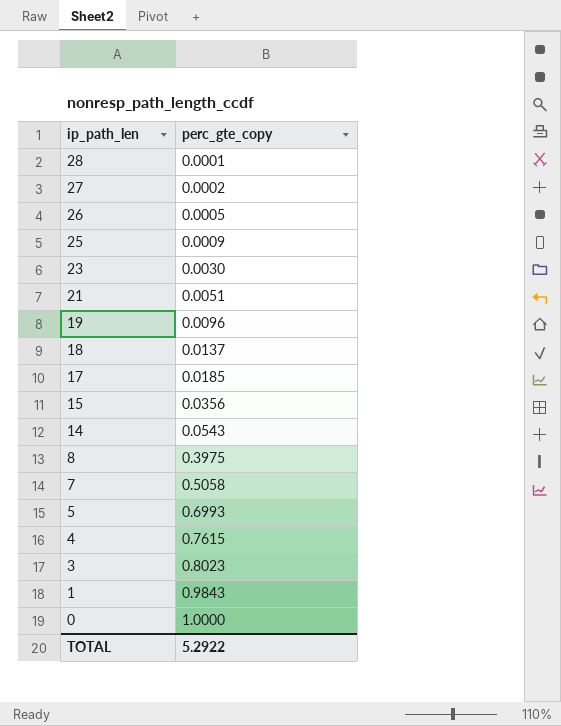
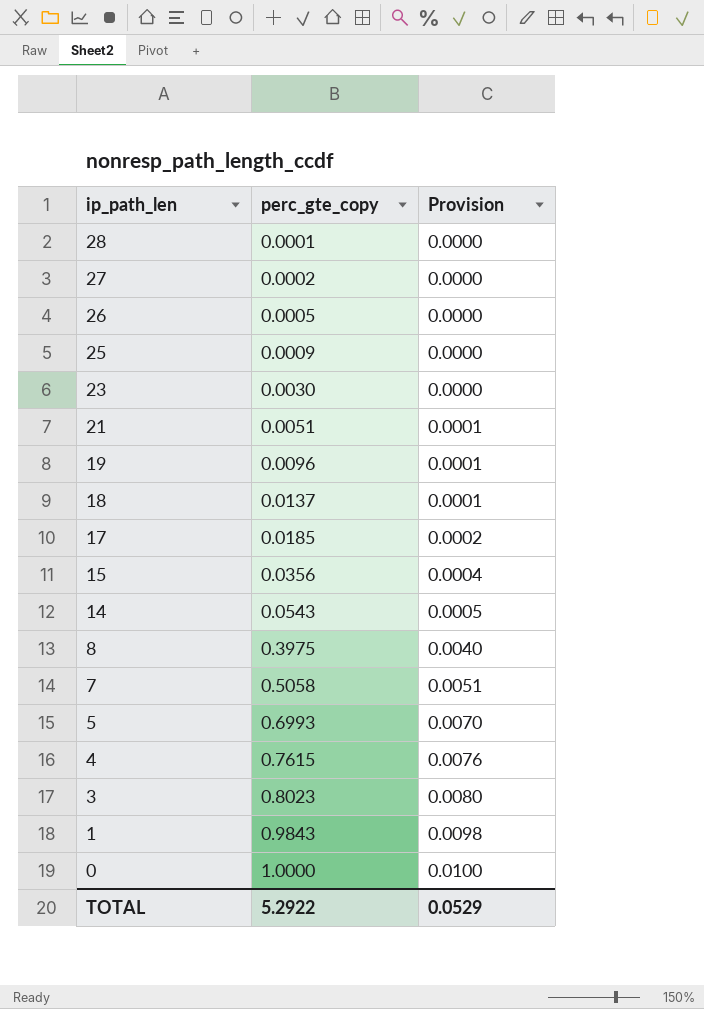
column Provision | formula: none -> [perc_gte_copy] * 0.01

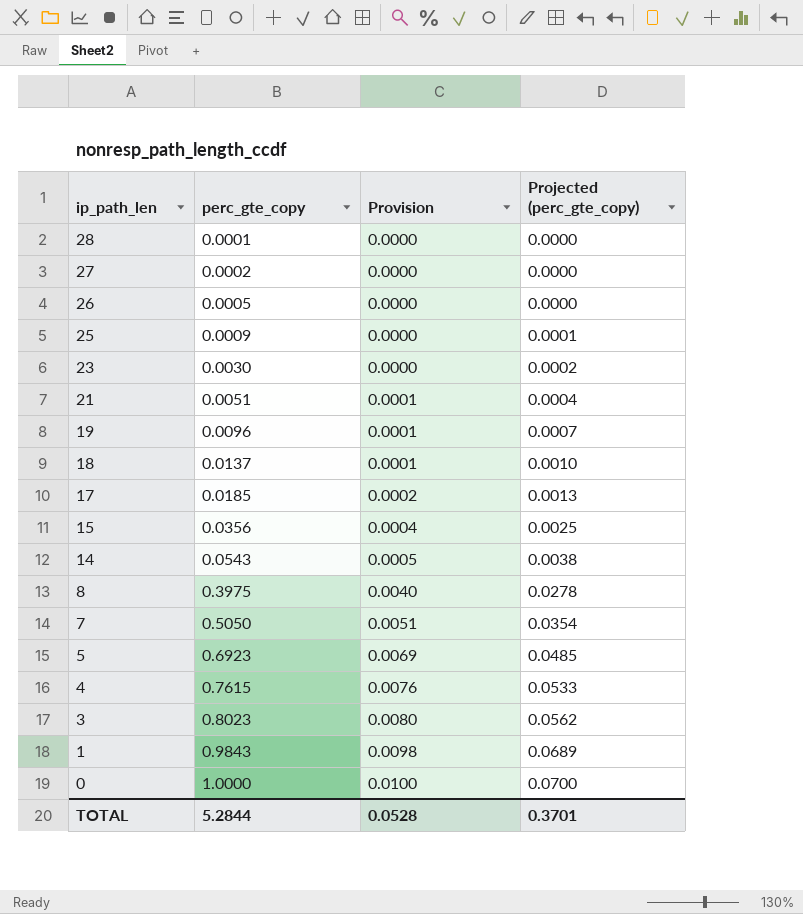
column Projected (perc_gte_copy) | formula: none -> [perc_gte_copy] * 0.07
7 | perc_gte_copy: 0.5058 -> 0.5050
5 | perc_gte_copy: 0.6993 -> 0.6923
5 | Provision: 0.0070 -> 0.0069
TOTAL | perc_gte_copy: 5.2922 -> 5.2844
TOTAL | Provision: 0.0529 -> 0.0528

